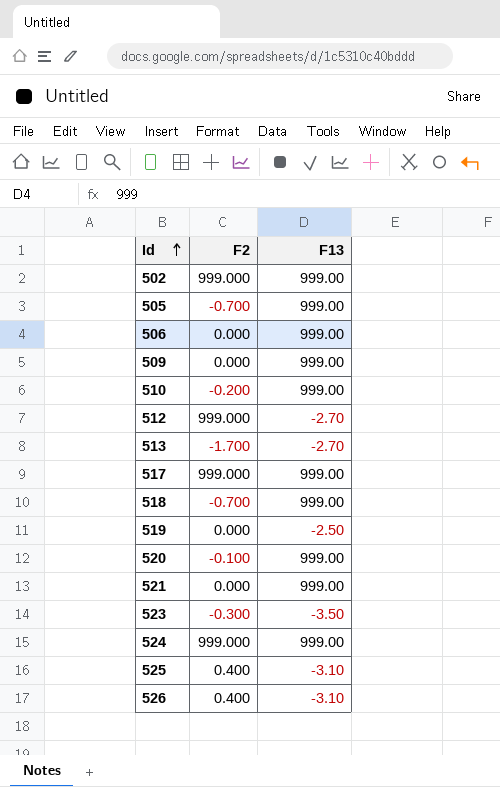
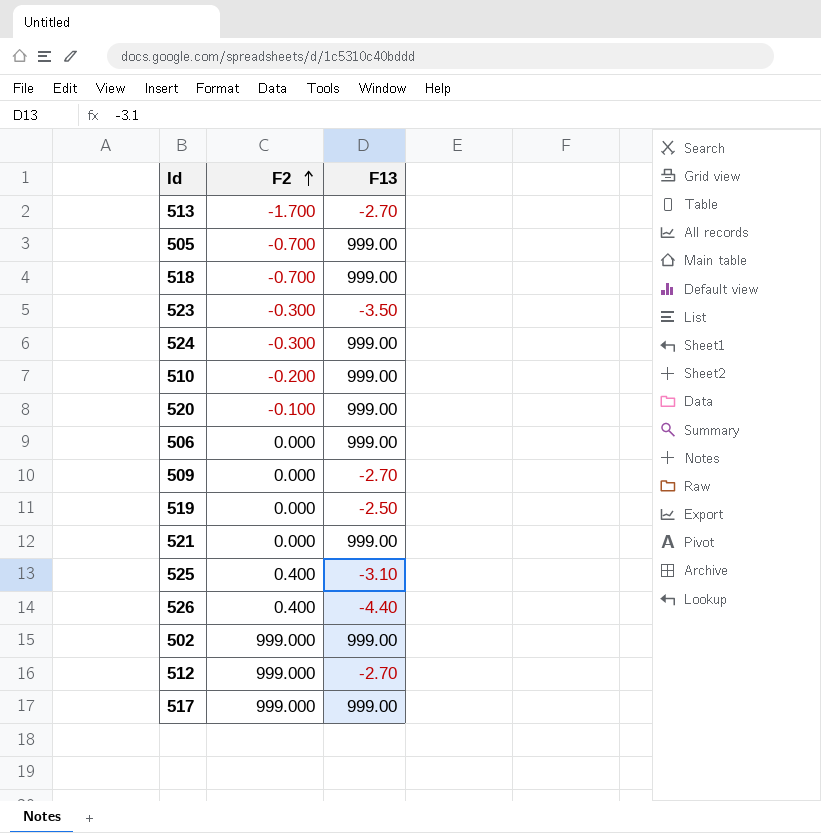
row order: Id ascending -> F2 ascending
524 | F2: 999.000 -> -0.300
509 | F13: 999.00 -> -2.70
526 | F13: -3.10 -> -4.40

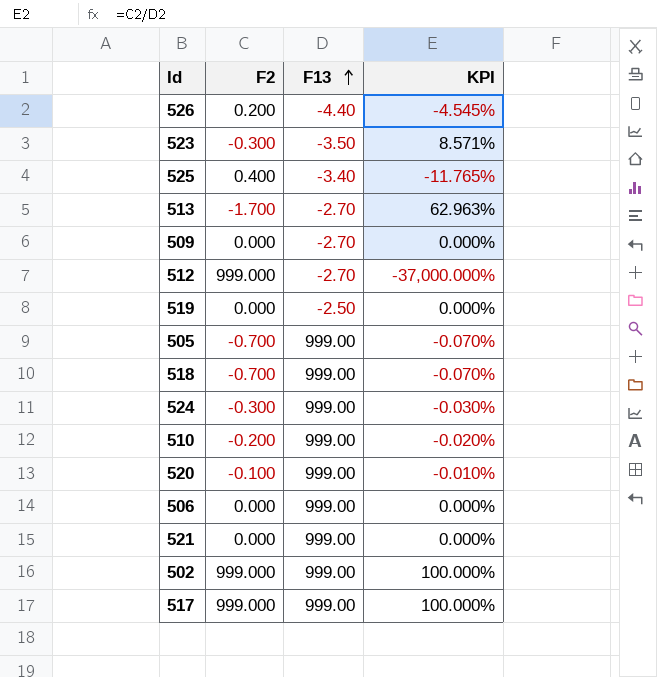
row order: F2 ascending -> F13 ascending
column KPI | formula: none -> [F2] / [F13]
526 | F2: 0.400 -> 0.200
525 | F13: -3.10 -> -3.40

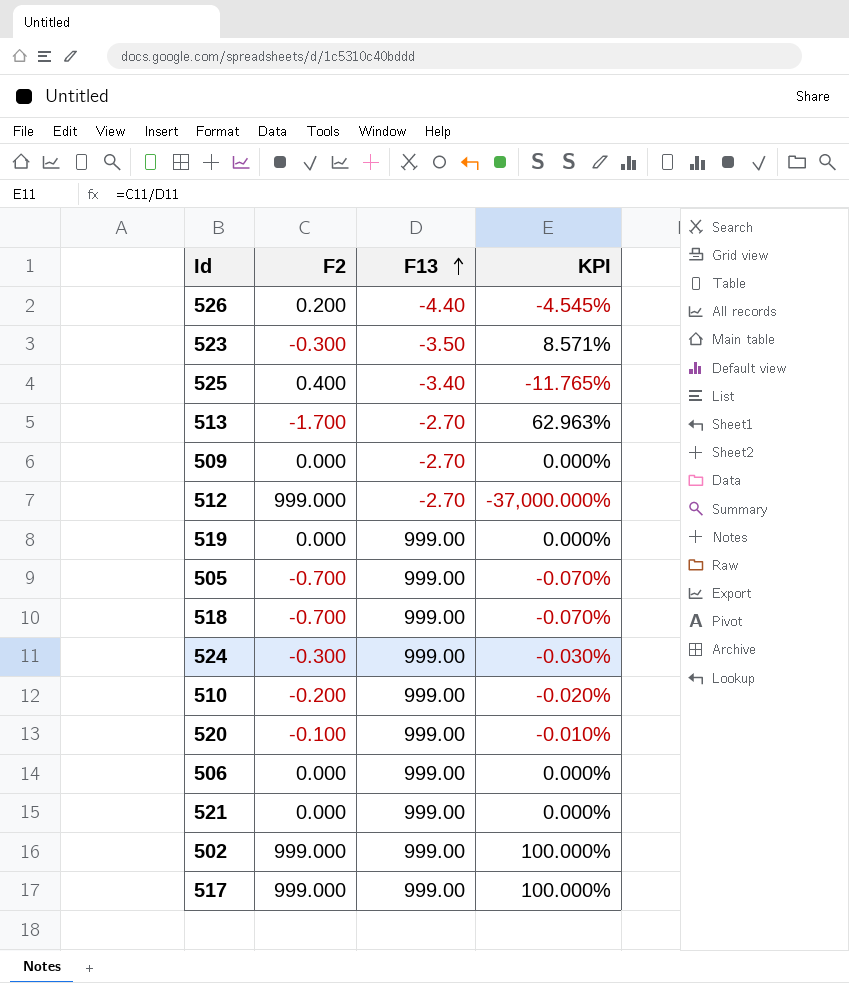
519 | F13: -2.50 -> 999.00

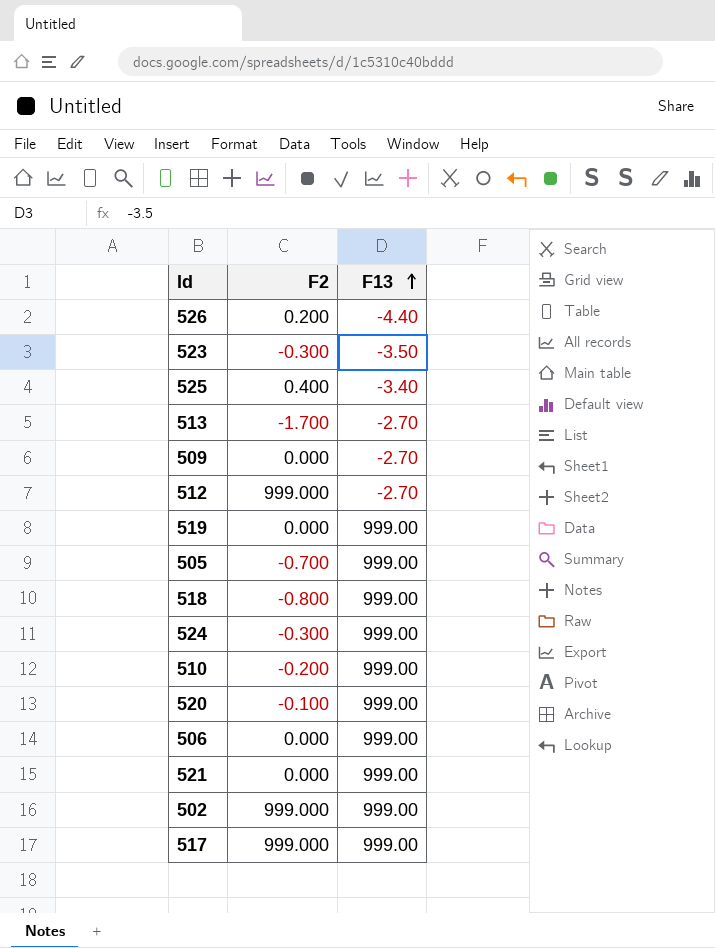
column KPI | formula: [F2] / [F13] -> none
518 | F2: -0.700 -> -0.800

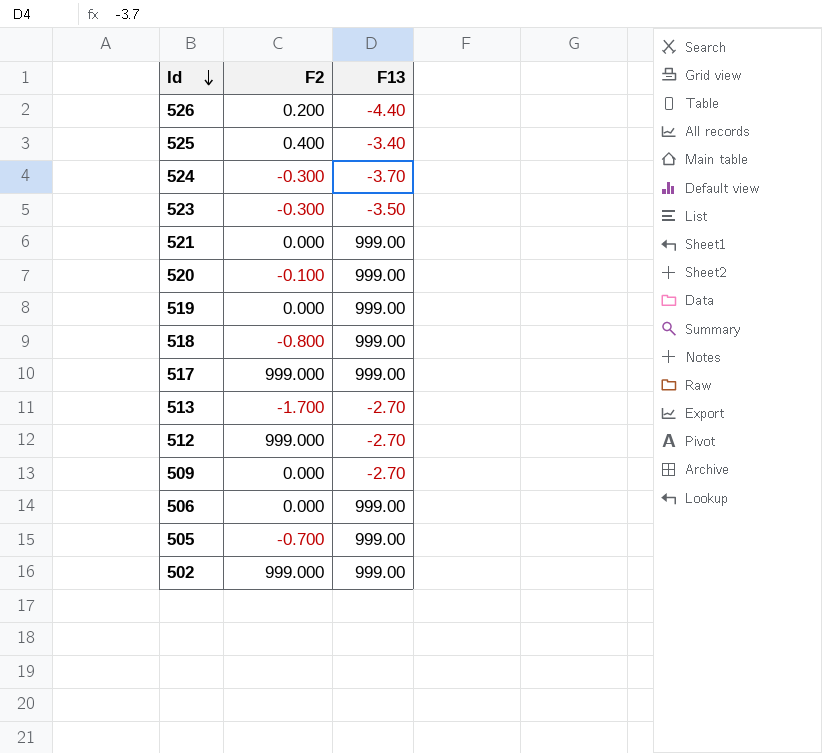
row order: F13 ascending -> Id descending
row 510: -0.200 | 999.00 -> none
524 | F13: 999.00 -> -3.70

